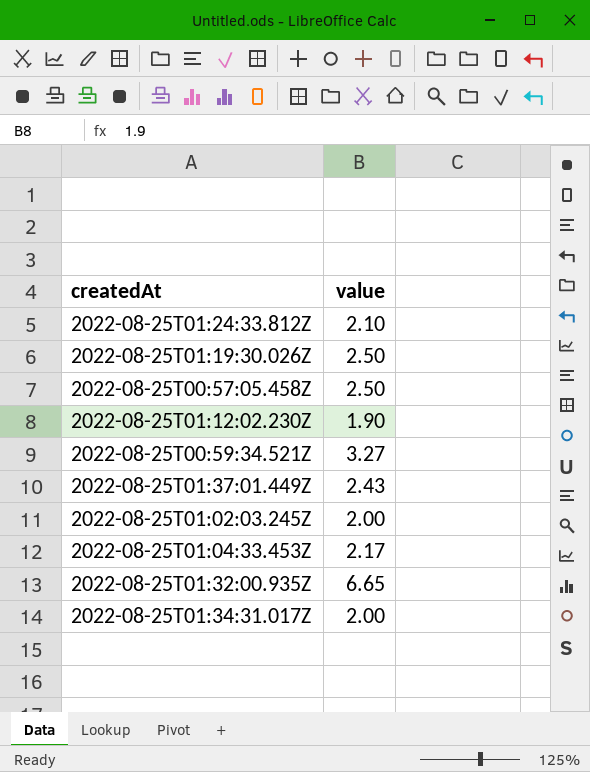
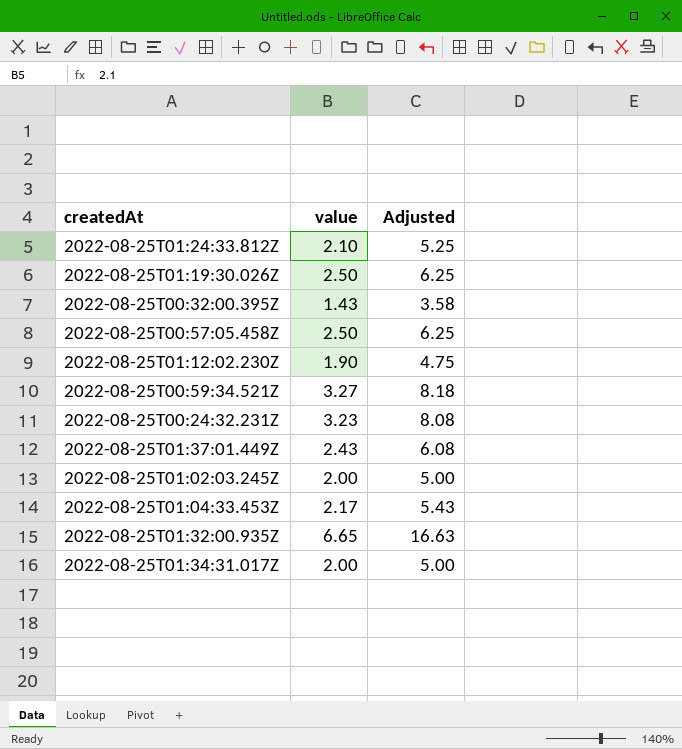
column Adjusted | formula: none -> [value] * 2.5
row 2022-08-25T00:32:00.395Z: none -> 1.43 | 3.58
row 2022-08-25T00:24:32.231Z: none -> 3.23 | 8.08

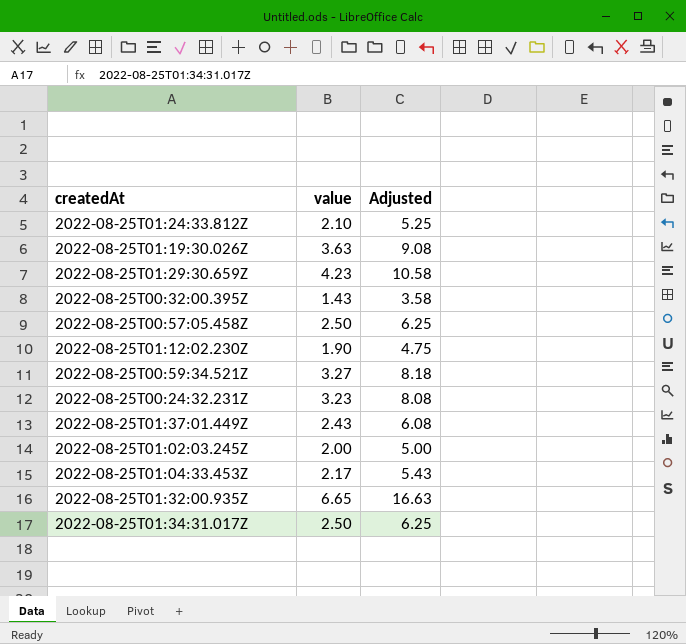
2022-08-25T01:19:30.026Z | value: 2.50 -> 3.63
2022-08-25T01:19:30.026Z | Adjusted: 6.25 -> 9.08
row 2022-08-25T01:29:30.659Z: none -> 4.23 | 10.58
2022-08-25T01:34:31.017Z | value: 2.00 -> 2.50
2022-08-25T01:34:31.017Z | Adjusted: 5.00 -> 6.25

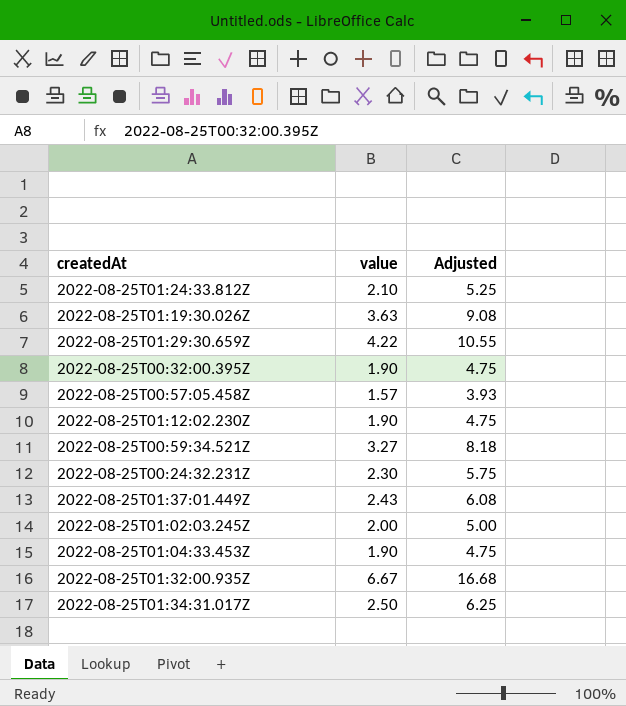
2022-08-25T01:29:30.659Z | value: 4.23 -> 4.22
2022-08-25T01:29:30.659Z | Adjusted: 10.58 -> 10.55
2022-08-25T00:32:00.395Z | value: 1.43 -> 1.90
2022-08-25T00:32:00.395Z | Adjusted: 3.58 -> 4.75
2022-08-25T00:57:05.458Z | value: 2.50 -> 1.57
2022-08-25T00:57:05.458Z | Adjusted: 6.25 -> 3.93
2022-08-25T00:24:32.231Z | value: 3.23 -> 2.30
2022-08-25T00:24:32.231Z | Adjusted: 8.08 -> 5.75
2022-08-25T01:04:33.453Z | value: 2.17 -> 1.90
2022-08-25T01:04:33.453Z | Adjusted: 5.43 -> 4.75
2022-08-25T01:32:00.935Z | value: 6.65 -> 6.67
2022-08-25T01:32:00.935Z | Adjusted: 16.63 -> 16.68

